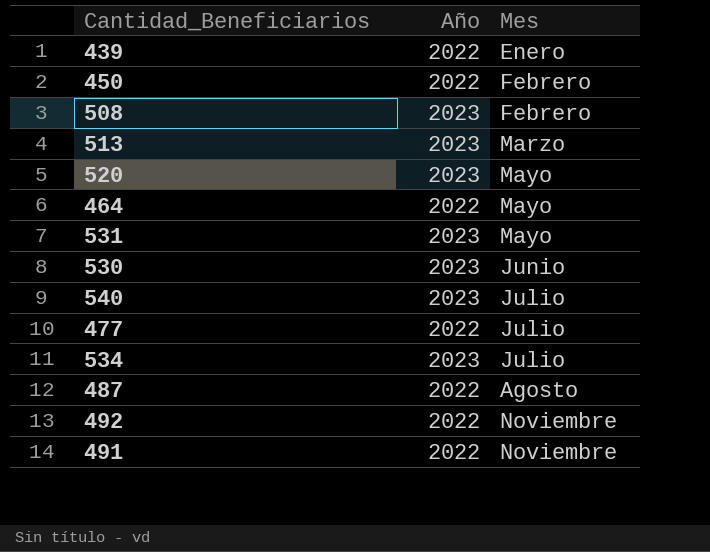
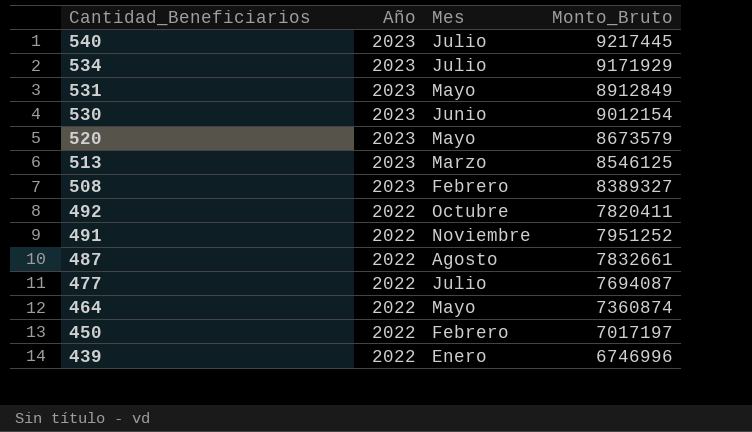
row order: Mes ascending -> Cantidad_Beneficiarios descending
column Monto_Bruto | position: none -> 4
492 | Mes: Noviembre -> Octubre

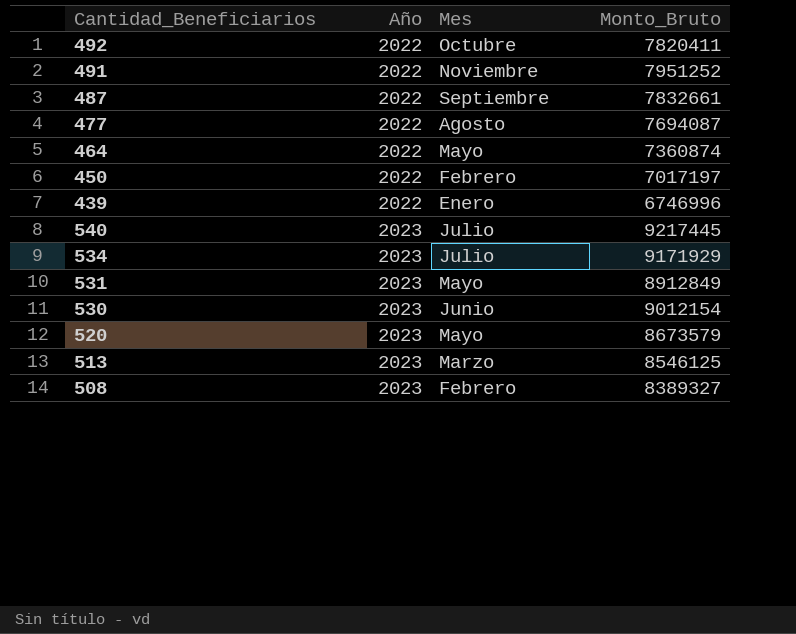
row order: Cantidad_Beneficiarios descending -> Año ascending
487 | Mes: Agosto -> Septiembre
477 | Mes: Julio -> Agosto

